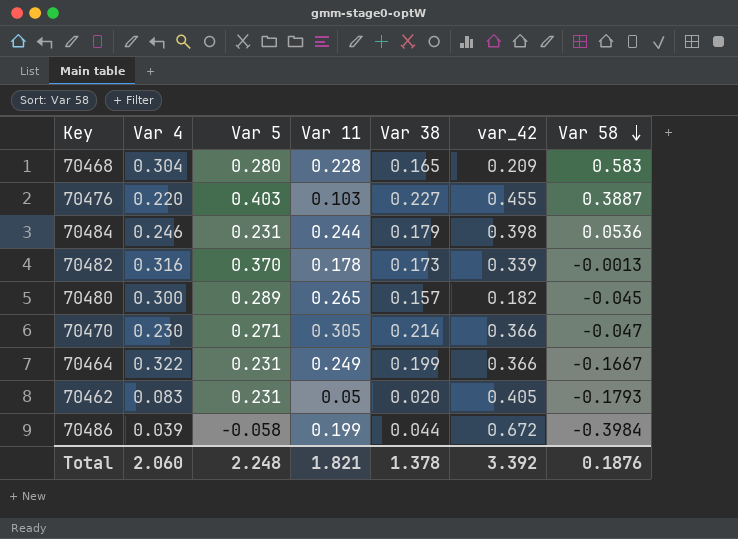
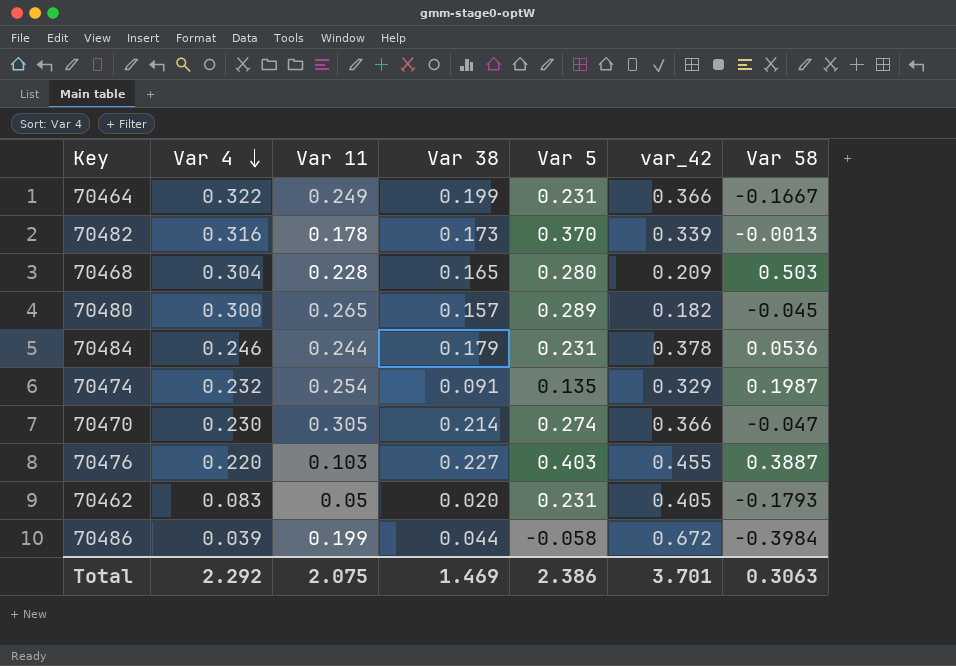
row order: Var 58 descending -> Var 4 descending
column Var 5 | position: 3 -> 5
70468 | Var 58: 0.583 -> 0.503
70484 | var_42: 0.398 -> 0.378
row 70474: none -> 0.232 | 0.254 | 0.091 | 0.135 | 0.329 | 0.1987
70470 | Var 5: 0.271 -> 0.274
Total | Var 4: 2.060 -> 2.292
Total | Var 11: 1.821 -> 2.075
Total | Var 38: 1.378 -> 1.469
Total | Var 5: 2.248 -> 2.386
Total | var_42: 3.392 -> 3.701
Total | Var 58: 0.1876 -> 0.3063

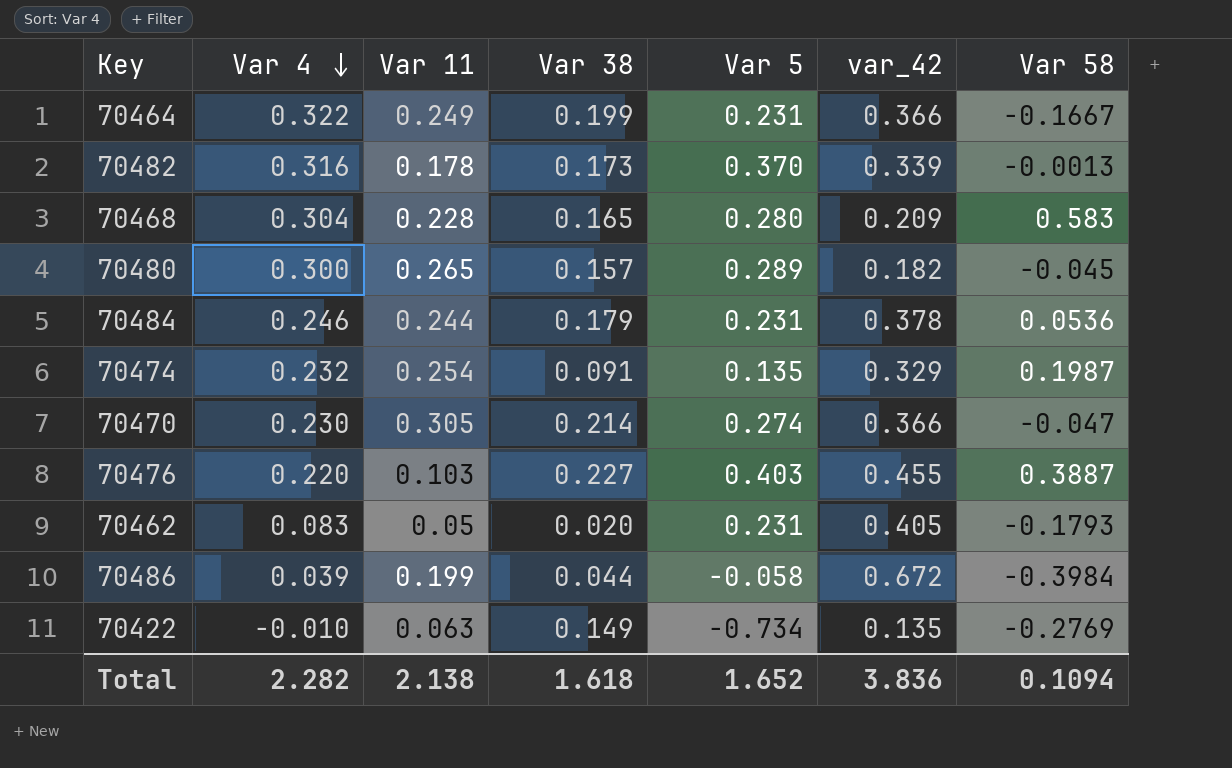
70468 | Var 58: 0.503 -> 0.583
row 70422: none -> -0.010 | 0.063 | 0.149 | -0.734 | 0.135 | -0.2769
Total | Var 4: 2.292 -> 2.282
Total | Var 11: 2.075 -> 2.138
Total | Var 38: 1.469 -> 1.618
Total | Var 5: 2.386 -> 1.652
Total | var_42: 3.701 -> 3.836
Total | Var 58: 0.3063 -> 0.1094

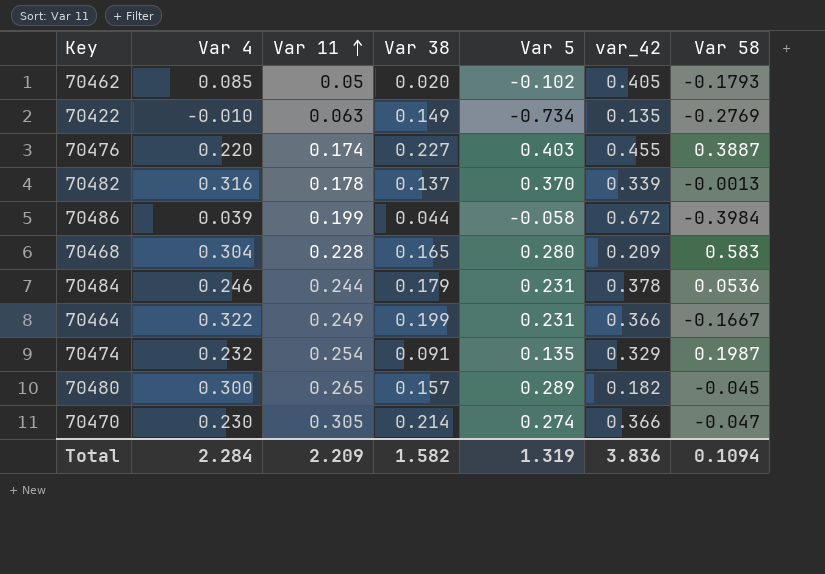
row order: Var 4 descending -> Var 11 ascending
70462 | Var 4: 0.083 -> 0.085
70462 | Var 5: 0.231 -> -0.102
70476 | Var 11: 0.103 -> 0.174
70482 | Var 38: 0.173 -> 0.137
Total | Var 4: 2.282 -> 2.284
Total | Var 11: 2.138 -> 2.209
Total | Var 38: 1.618 -> 1.582
Total | Var 5: 1.652 -> 1.319

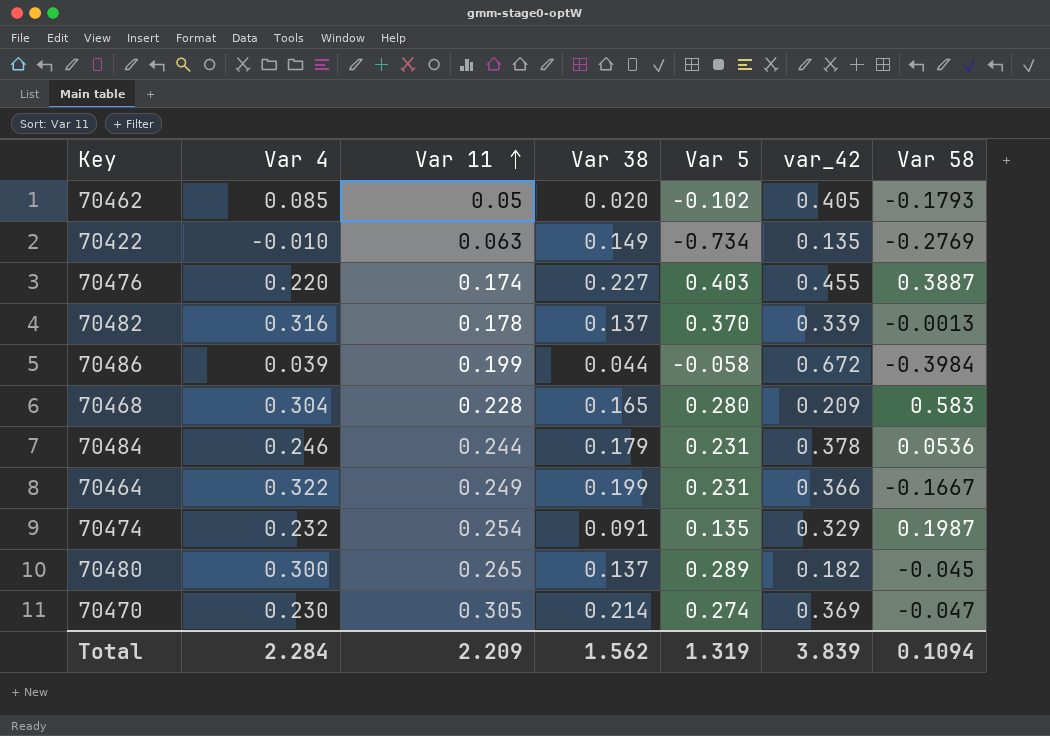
70480 | Var 38: 0.157 -> 0.137
70470 | var_42: 0.366 -> 0.369
Total | Var 38: 1.582 -> 1.562
Total | var_42: 3.836 -> 3.839

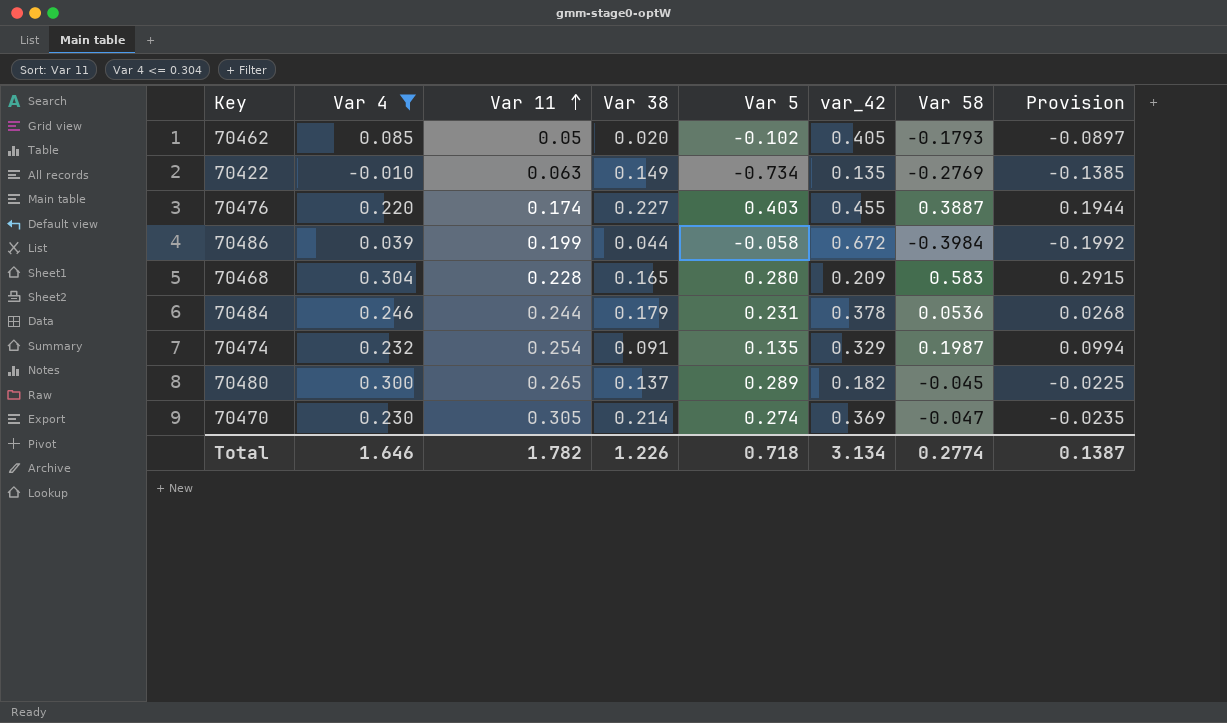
filter: none -> Var 4 <= 0.304
column Provision | formula: none -> [Var 58] * 0.5
Total | Var 4: 2.284 -> 1.646
Total | Var 11: 2.209 -> 1.782
Total | Var 38: 1.562 -> 1.226
Total | Var 5: 1.319 -> 0.718
Total | var_42: 3.839 -> 3.134
Total | Var 58: 0.1094 -> 0.2774

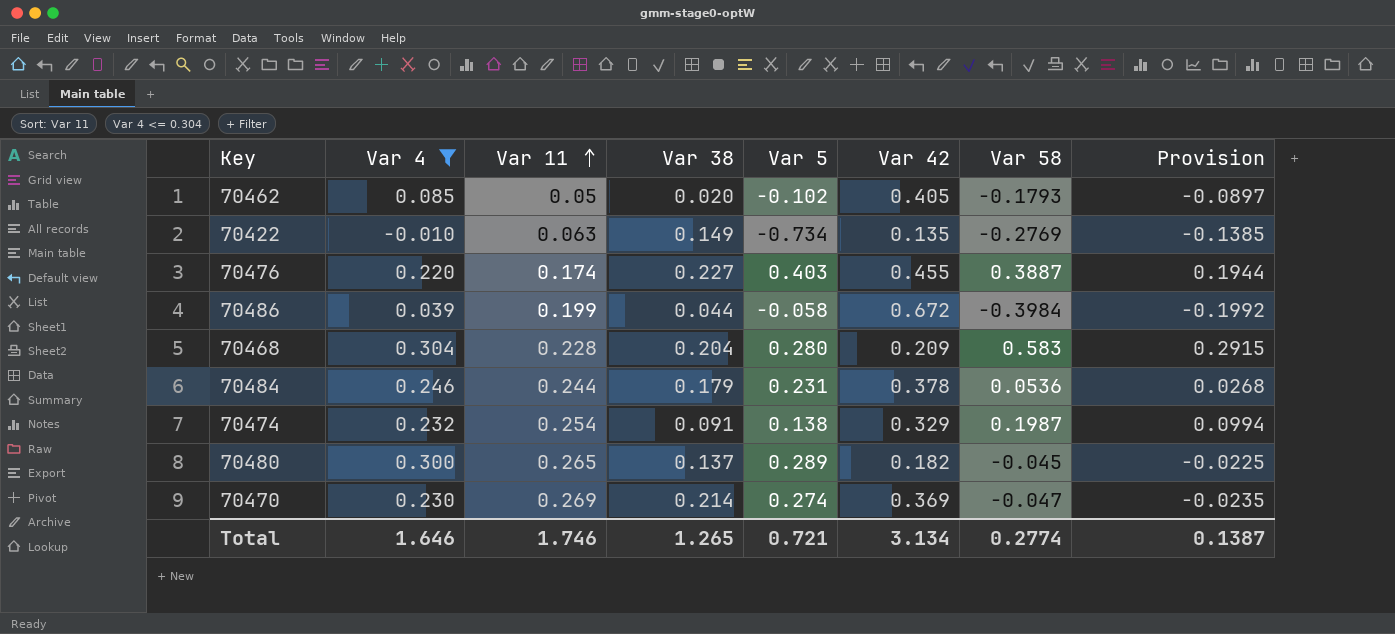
column name: var_42 -> Var 42
70468 | Var 38: 0.165 -> 0.204
70474 | Var 5: 0.135 -> 0.138
70470 | Var 11: 0.305 -> 0.269
Total | Var 11: 1.782 -> 1.746
Total | Var 38: 1.226 -> 1.265
Total | Var 5: 0.718 -> 0.721

